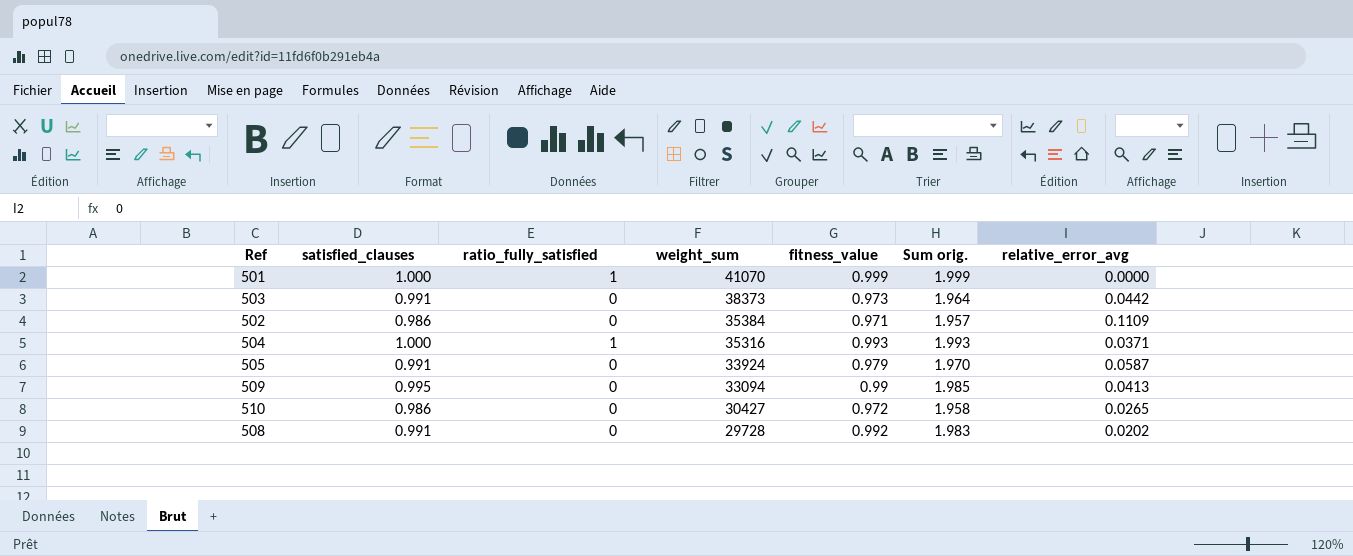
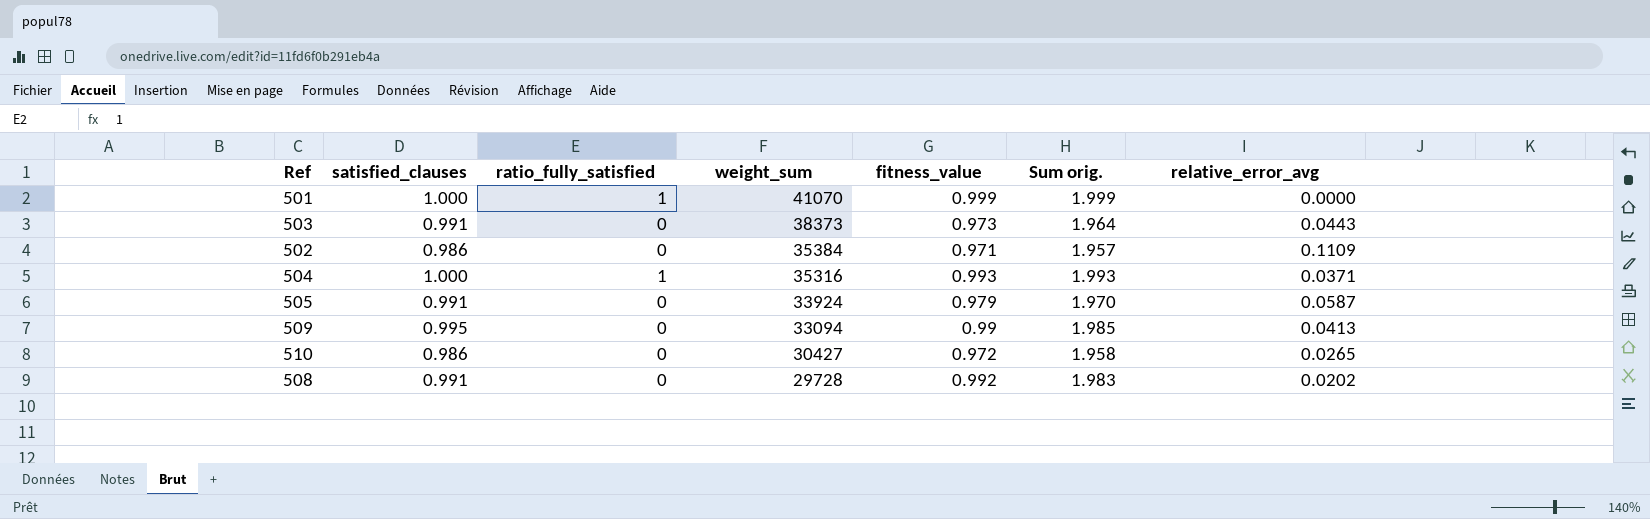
503 | relative_error_avg: 0.0442 -> 0.0443

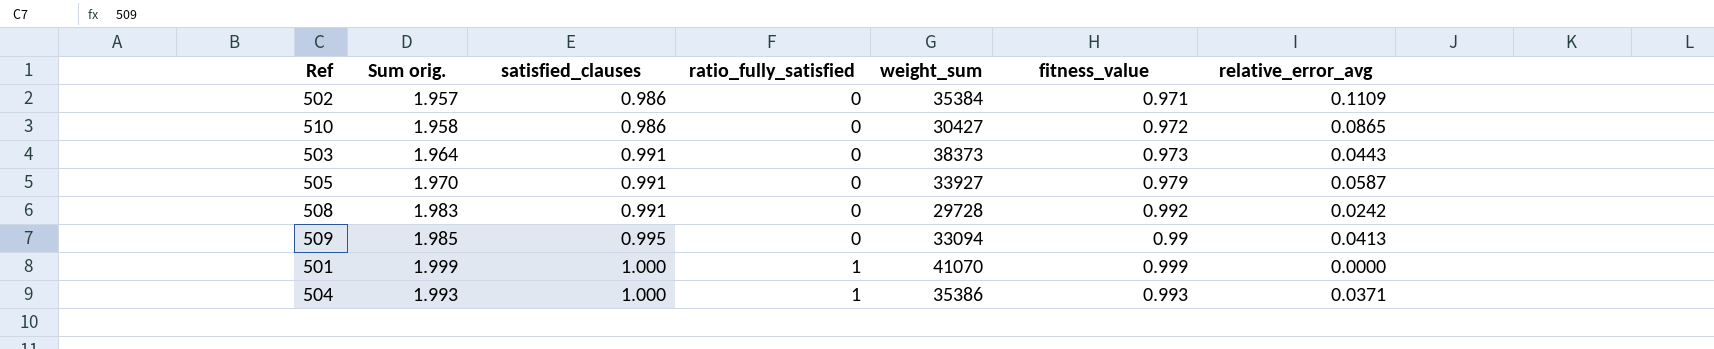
row order: weight_sum descending -> satisfied_clauses ascending
column Sum orig. | position: 6 -> 2
510 | relative_error_avg: 0.0265 -> 0.0865
505 | weight_sum: 33924 -> 33927
508 | relative_error_avg: 0.0202 -> 0.0242
504 | weight_sum: 35316 -> 35386

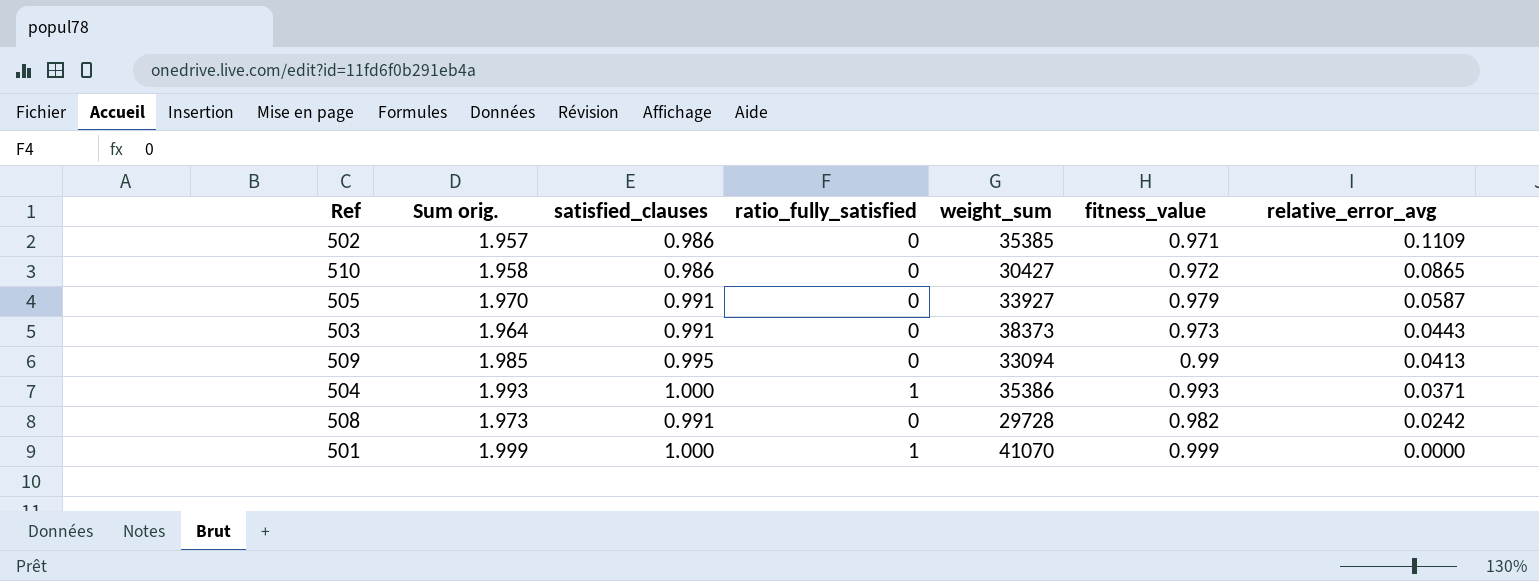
row order: satisfied_clauses ascending -> relative_error_avg descending
502 | weight_sum: 35384 -> 35385
508 | Sum orig.: 1.983 -> 1.973
508 | fitness_value: 0.992 -> 0.982

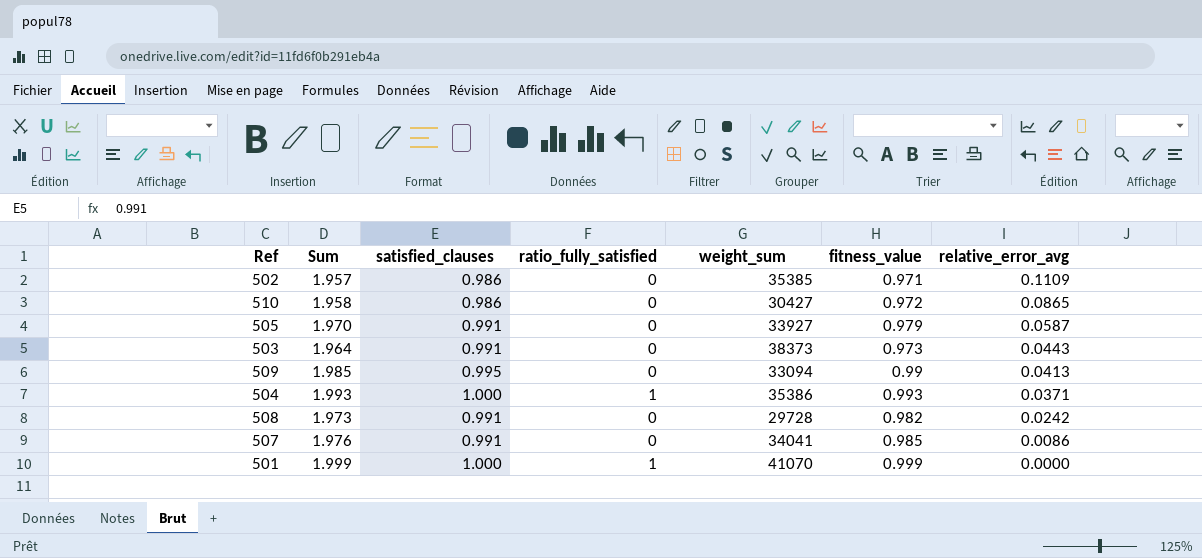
column name: Sum orig. -> Sum
row 507: none -> 1.976 | 0.991 | 0 | 34041 | 0.985 | 0.0086

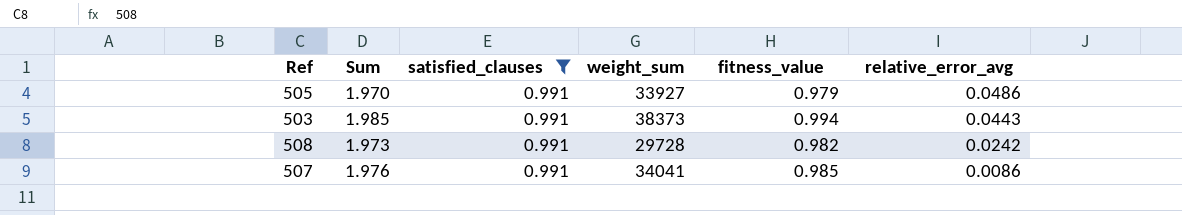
filter: none -> satisfied_clauses = 0.991
column ratio_fully_satisfied | position: 4 -> none
505 | relative_error_avg: 0.0587 -> 0.0486
503 | Sum: 1.964 -> 1.985
503 | fitness_value: 0.973 -> 0.994

